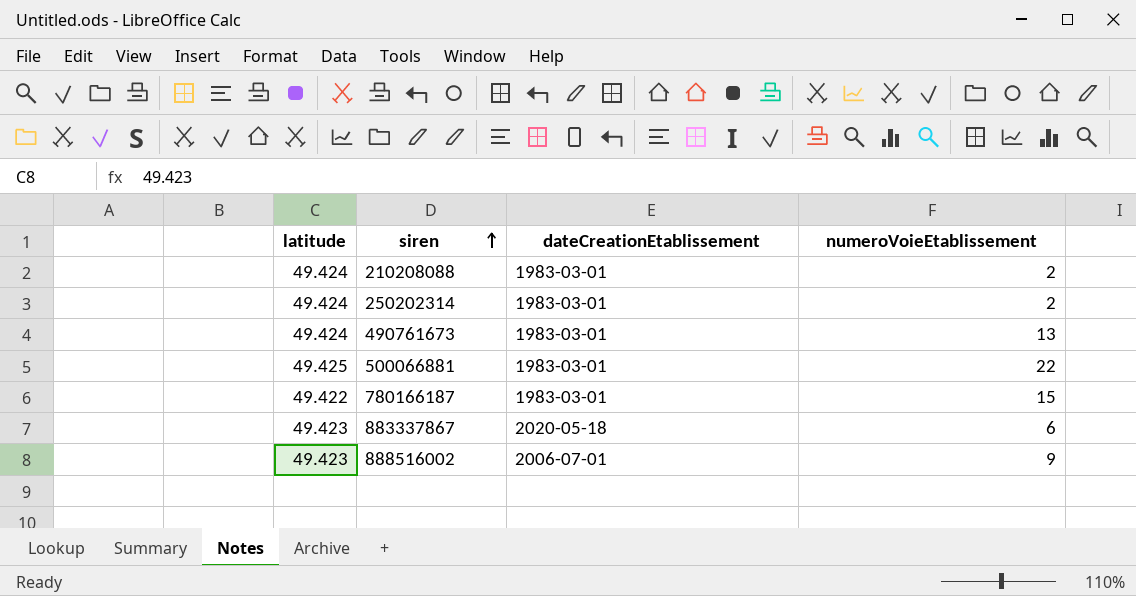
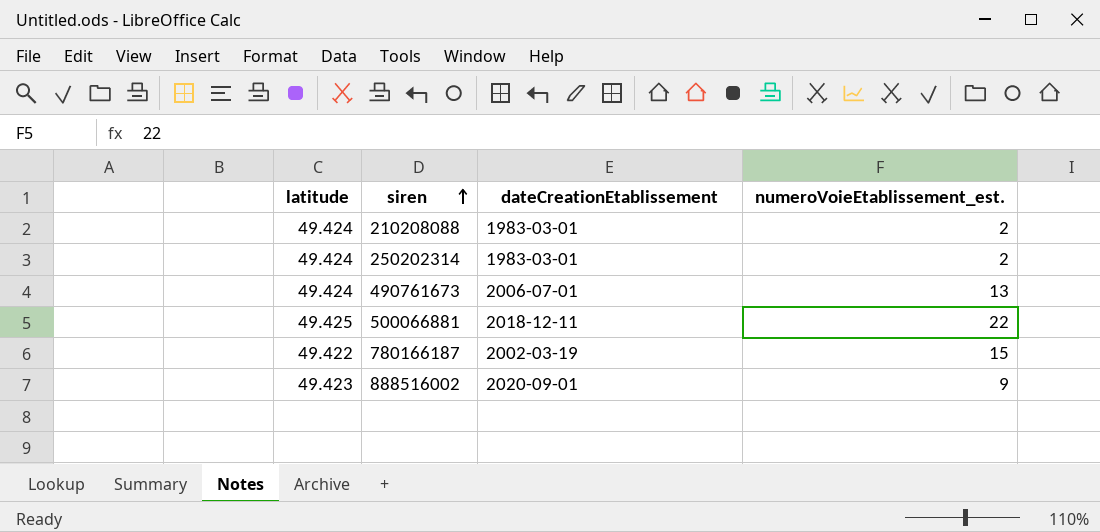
column name: numeroVoieEtablissement -> numeroVoieEtablissement_est.
row 883337867: 49.423 | 2020-05-18 | 6 -> none
490761673 | dateCreationEtablissement: 1983-03-01 -> 2006-07-01
500066881 | dateCreationEtablissement: 1983-03-01 -> 2018-12-11
780166187 | dateCreationEtablissement: 1983-03-01 -> 2002-03-19
888516002 | dateCreationEtablissement: 2006-07-01 -> 2020-09-01

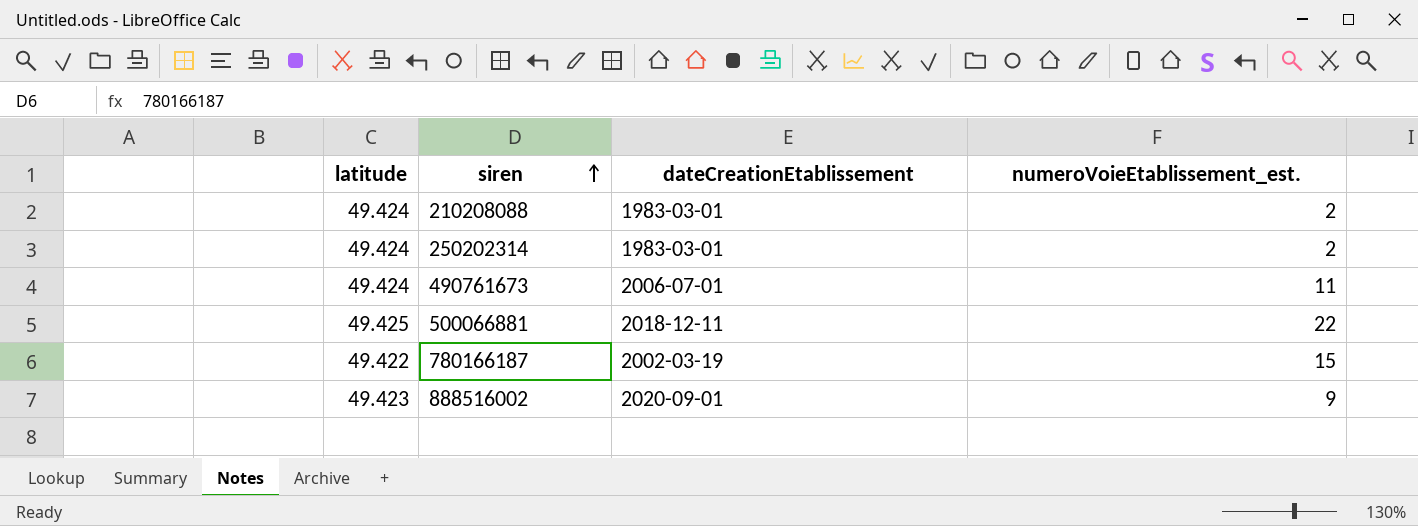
490761673 | numeroVoieEtablissement_est.: 13 -> 11

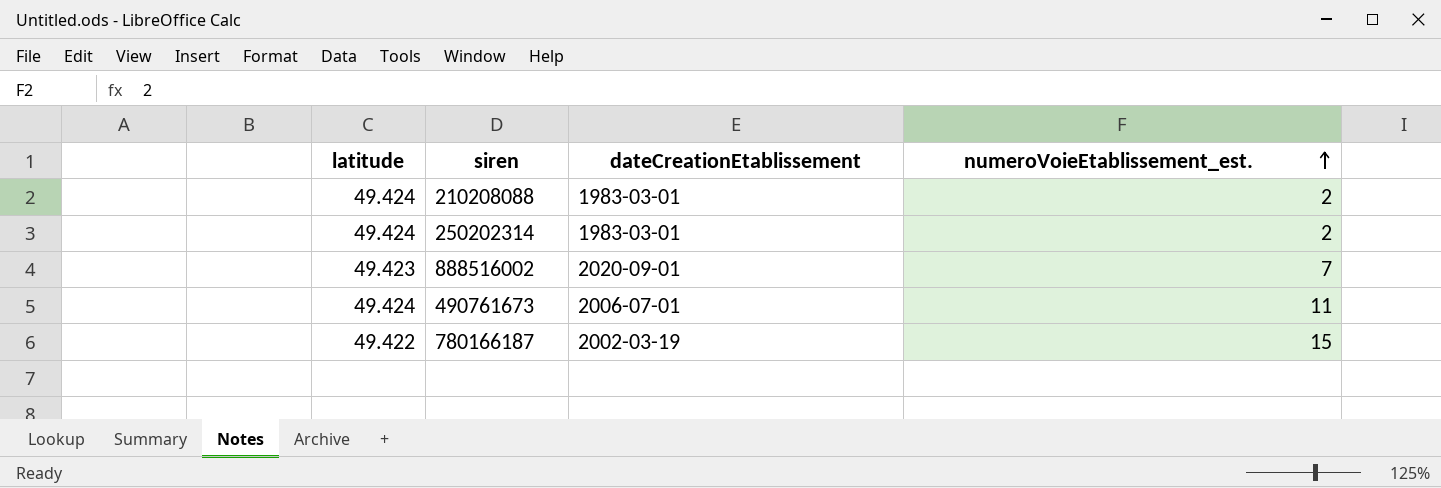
row order: siren ascending -> numeroVoieEtablissement_est. ascending
row 500066881: 49.425 | 2018-12-11 | 22 -> none
888516002 | numeroVoieEtablissement_est.: 9 -> 7

